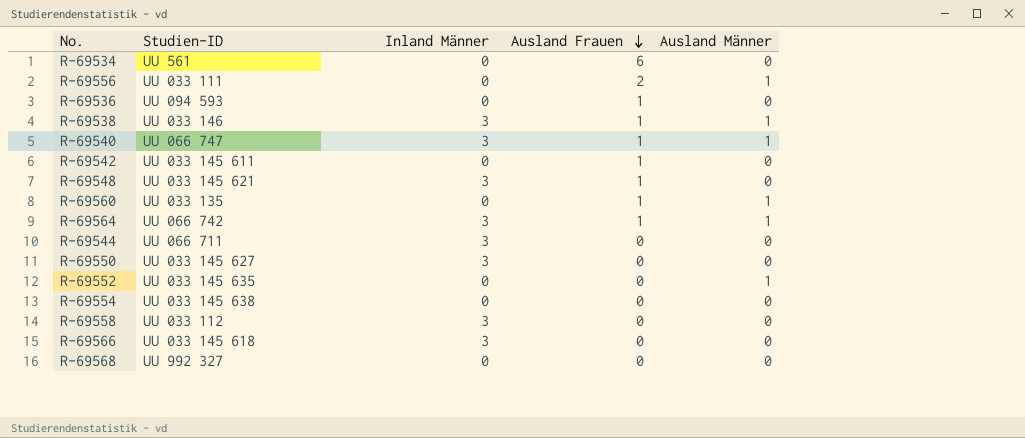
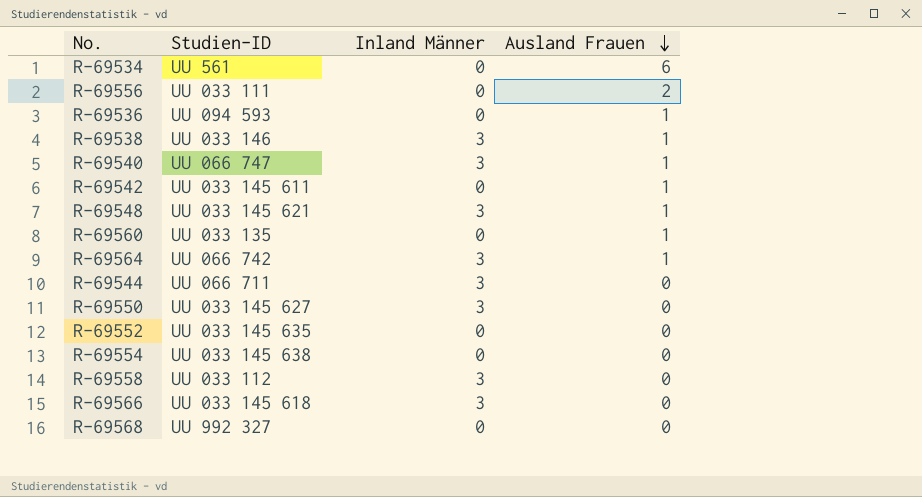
column Ausland Männer | position: 5 -> none

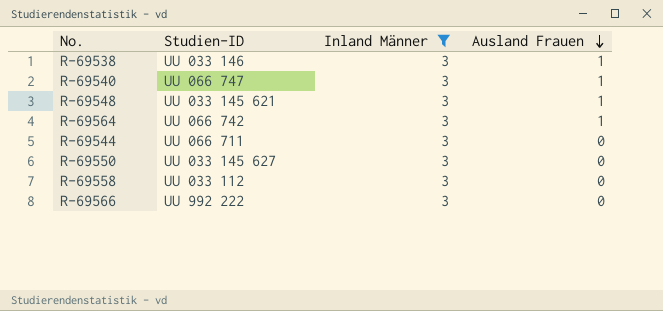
filter: none -> Inland Männer = 3
R-69566 | Studien-ID: UU 033 145 618 -> UU 992 222

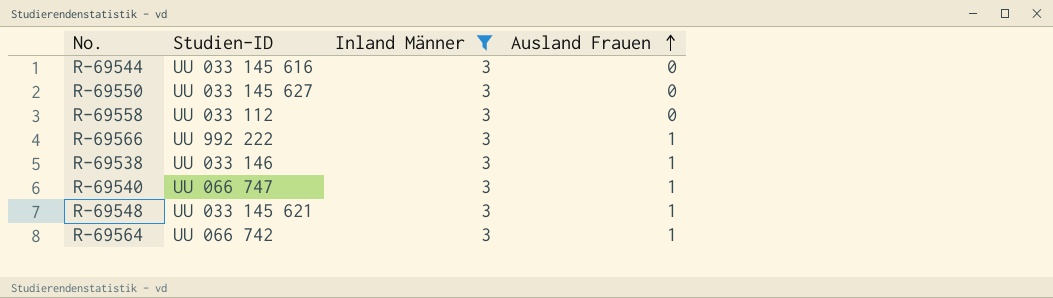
row order: Ausland Frauen descending -> Ausland Frauen ascending
R-69544 | Studien-ID: UU 066 711 -> UU 033 145 616
R-69566 | Ausland Frauen: 0 -> 1

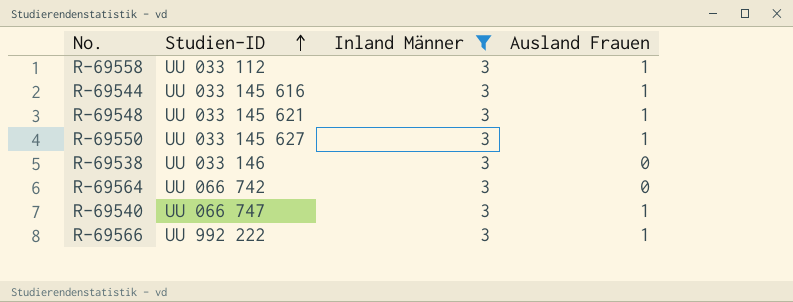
row order: Ausland Frauen ascending -> Studien-ID ascending
R-69558 | Ausland Frauen: 0 -> 1
R-69544 | Ausland Frauen: 0 -> 1
R-69550 | Ausland Frauen: 0 -> 1
R-69538 | Ausland Frauen: 1 -> 0
R-69564 | Ausland Frauen: 1 -> 0

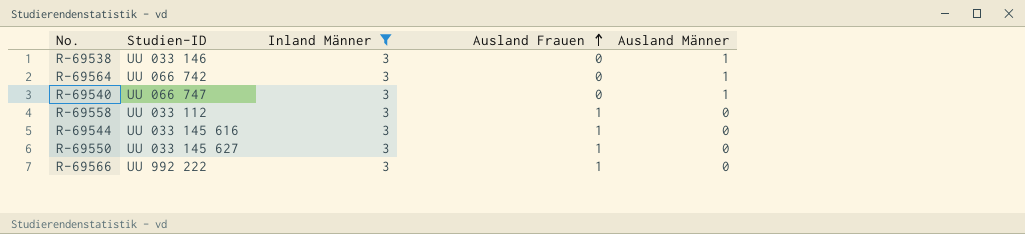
row order: Studien-ID ascending -> Ausland Frauen ascending
column Ausland Männer | position: none -> 5
row R-69548: UU 033 145 621 | 3 | 1 -> none
R-69540 | Ausland Frauen: 1 -> 0

